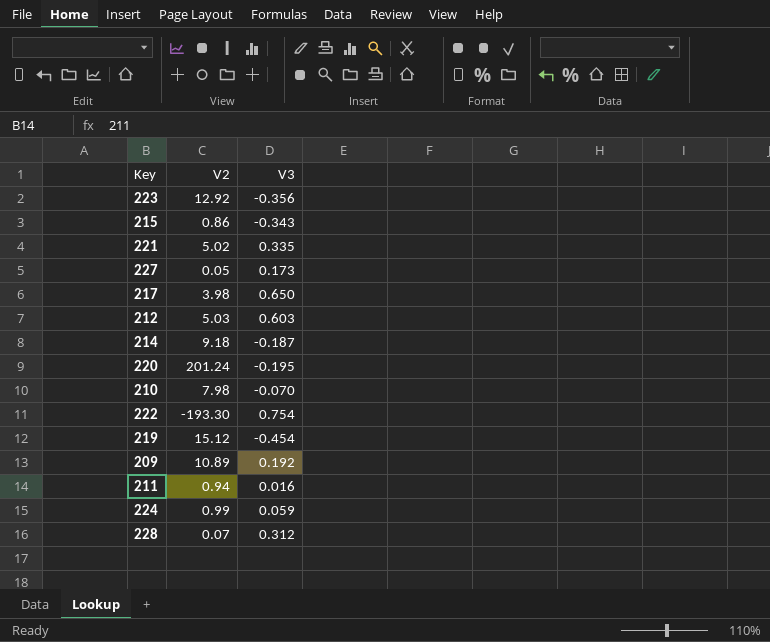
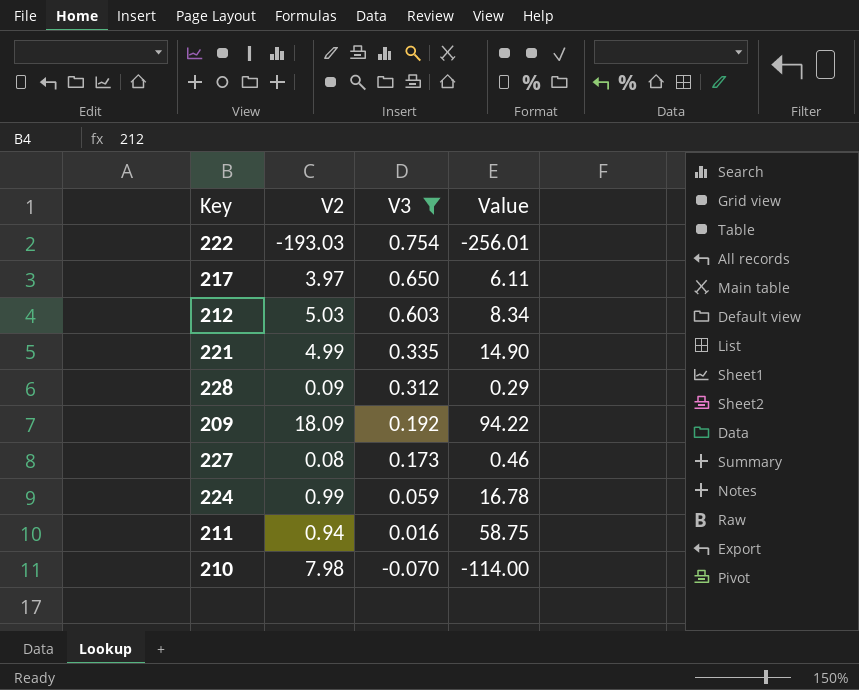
filter: none -> V3 >= -0.070
row order: none -> V3 descending
column Value | formula: none -> [V2] / [V3]
222 | V2: -193.30 -> -193.03
217 | V2: 3.98 -> 3.97
221 | V2: 5.02 -> 4.99
228 | V2: 0.07 -> 0.09
209 | V2: 10.89 -> 18.09
227 | V2: 0.05 -> 0.08

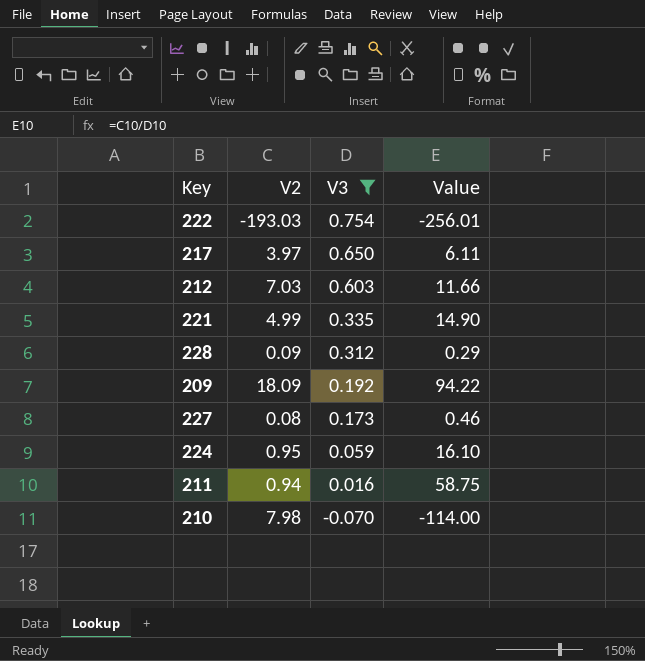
212 | V2: 5.03 -> 7.03
212 | Value: 8.34 -> 11.66
224 | V2: 0.99 -> 0.95
224 | Value: 16.78 -> 16.10

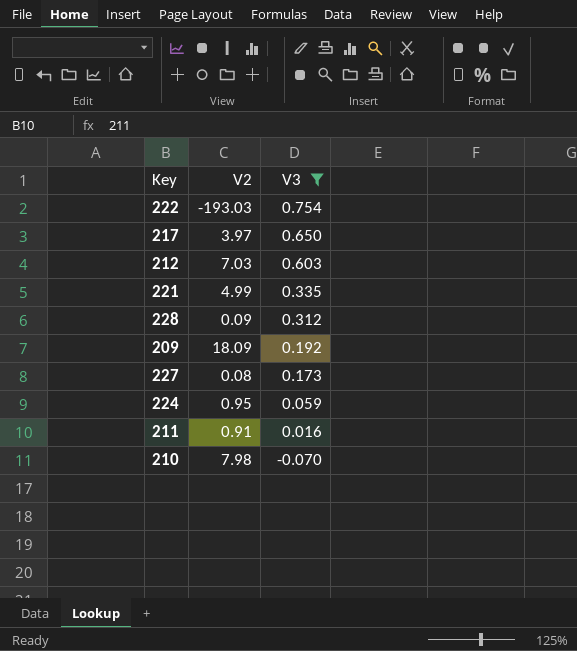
column Value | formula: [V2] / [V3] -> none
211 | V2: 0.94 -> 0.91

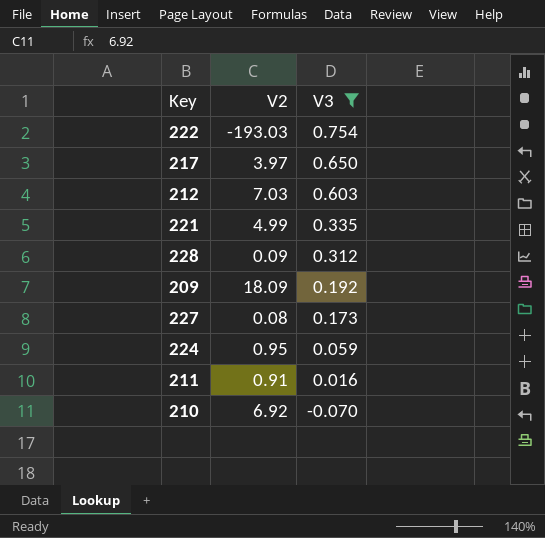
210 | V2: 7.98 -> 6.92

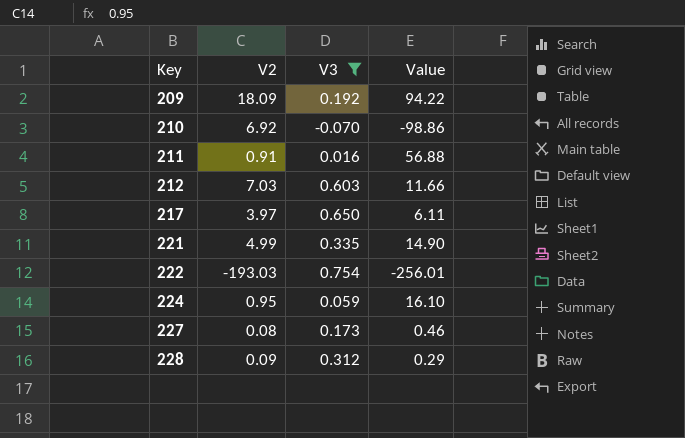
row order: V3 descending -> Key ascending
column Value | formula: none -> [V2] / [V3]

